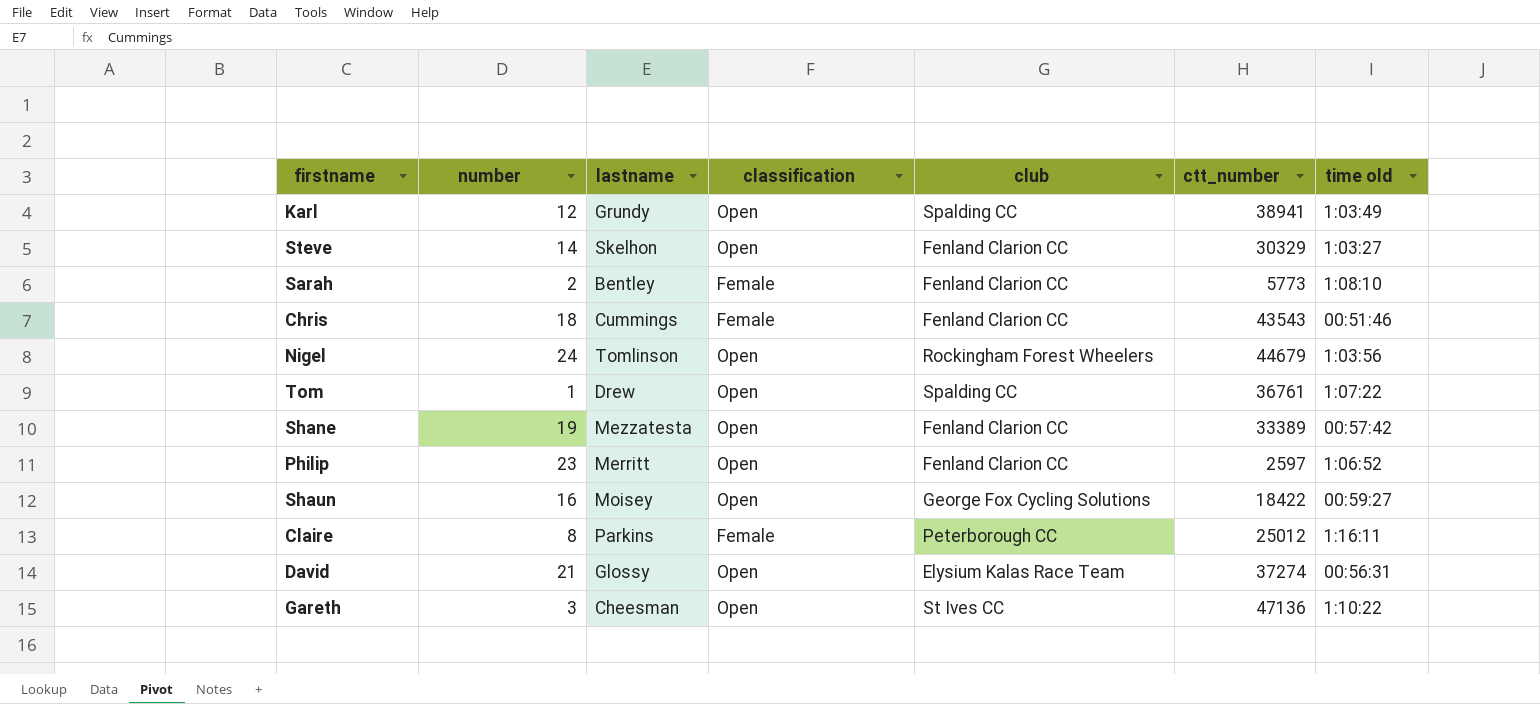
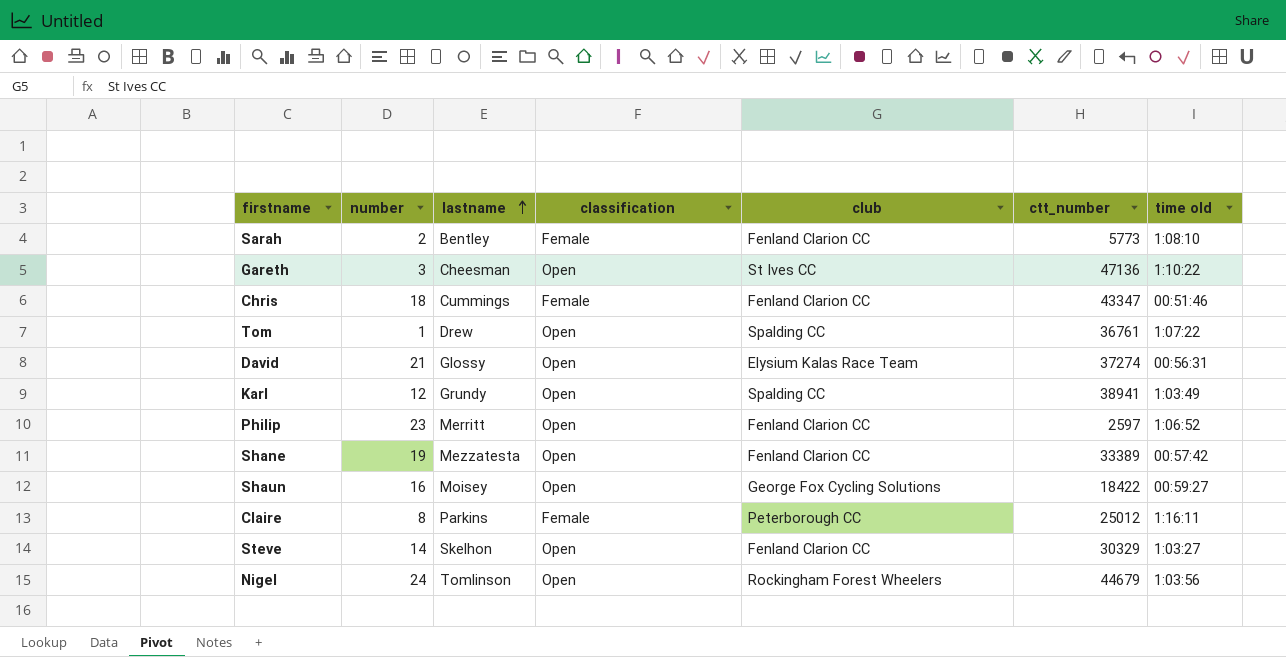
row order: none -> lastname ascending
Chris | ctt_number: 43543 -> 43347

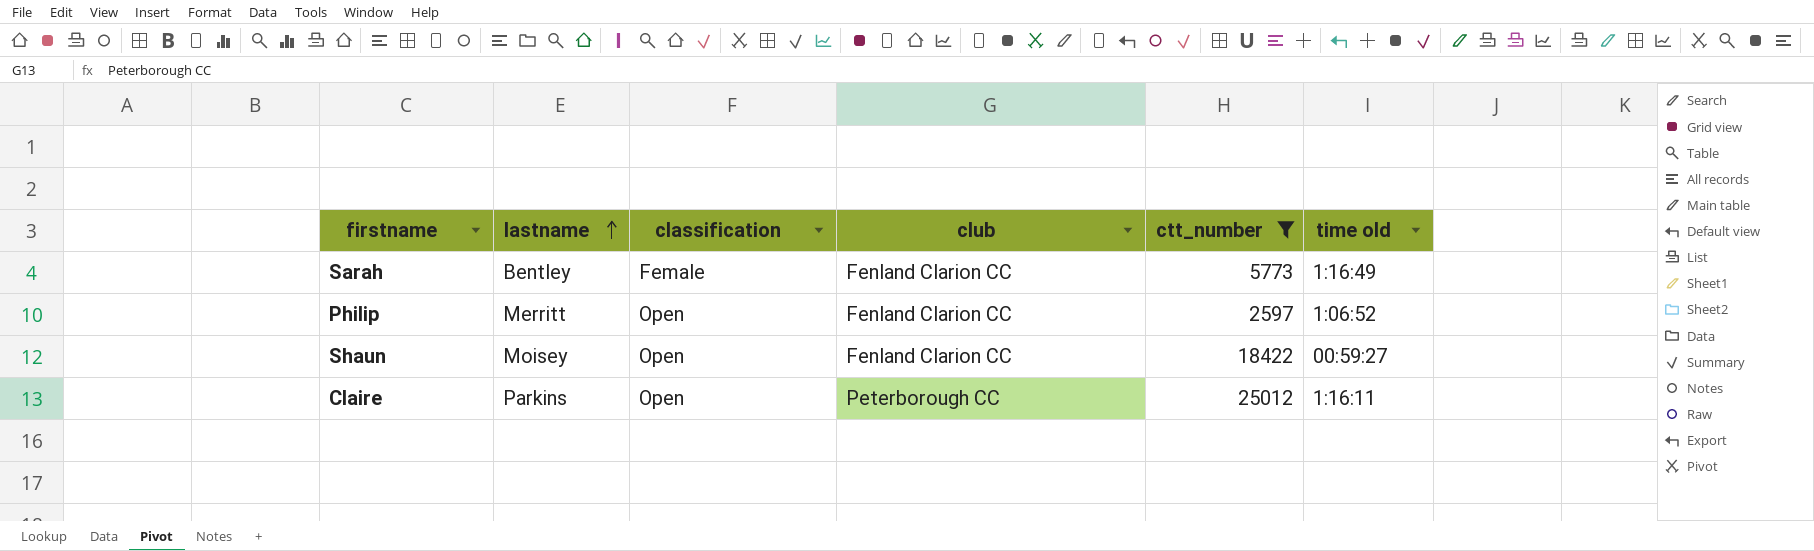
filter: none -> ctt_number <= 25012
column number | position: 2 -> none
Sarah | time old: 1:08:10 -> 1:16:49
Shaun | club: George Fox Cycling Solutions -> Fenland Clarion CC
Claire | classification: Female -> Open

